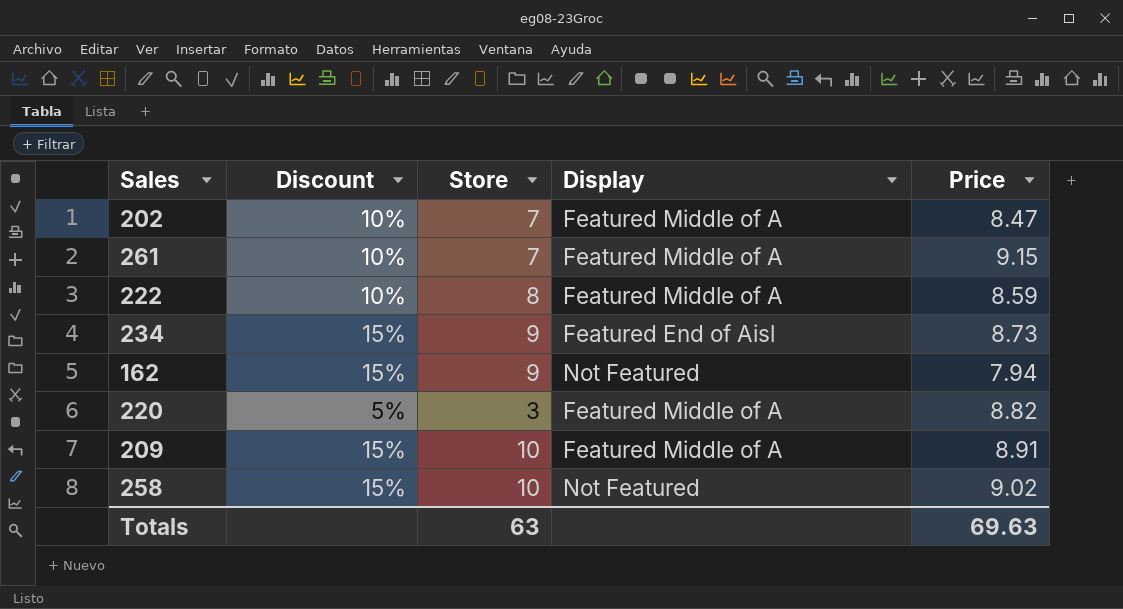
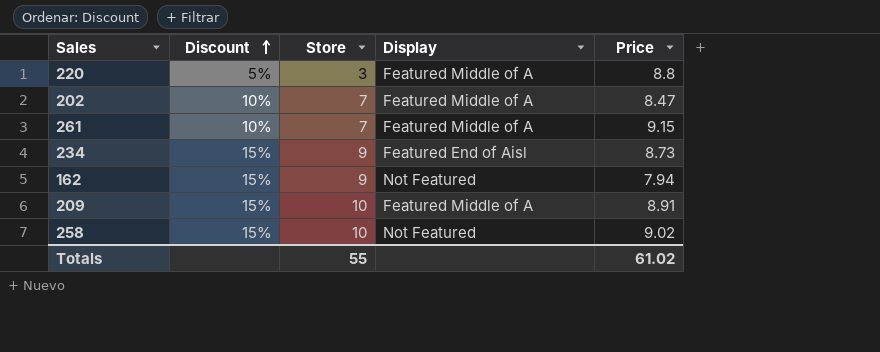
row order: none -> Discount ascending
row 222: 10% | 8 | Featured Middle of A | 8.59 -> none
220 | Price: 8.82 -> 8.8
Totals | Store: 63 -> 55
Totals | Price: 69.63 -> 61.02

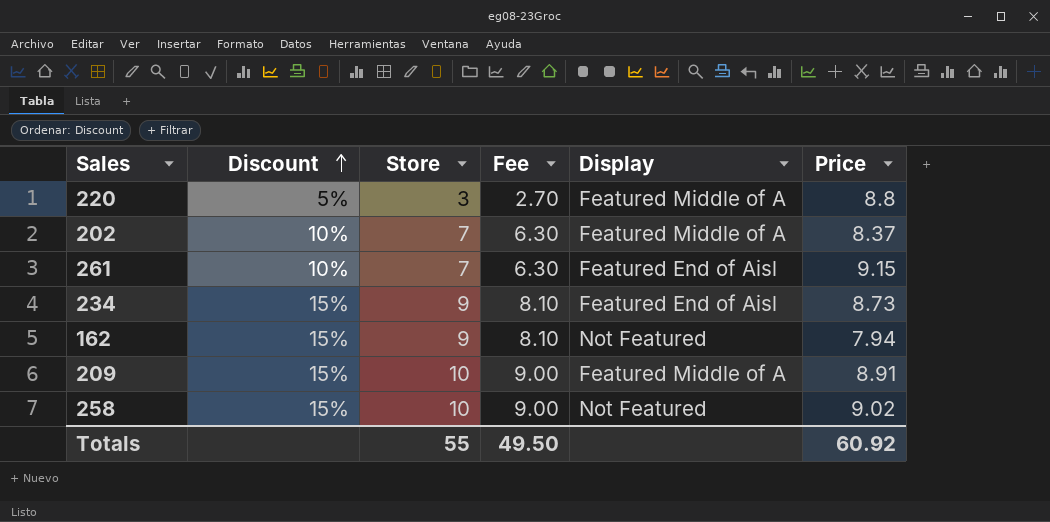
column Fee | formula: none -> [Store] * 0.9
202 | Price: 8.47 -> 8.37
261 | Display: Featured Middle of A -> Featured End of Aisl
Totals | Price: 61.02 -> 60.92

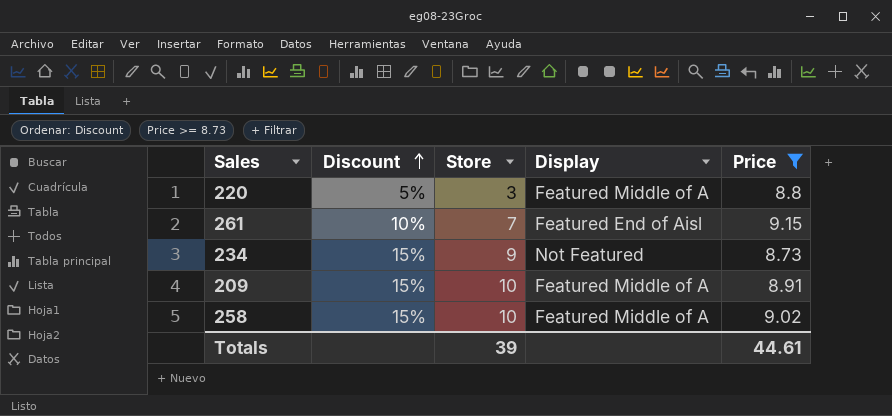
filter: none -> Price >= 8.73
column Fee | formula: [Store] * 0.9 -> none
234 | Display: Featured End of Aisl -> Not Featured
258 | Display: Not Featured -> Featured Middle of A
Totals | Store: 55 -> 39
Totals | Price: 60.92 -> 44.61

